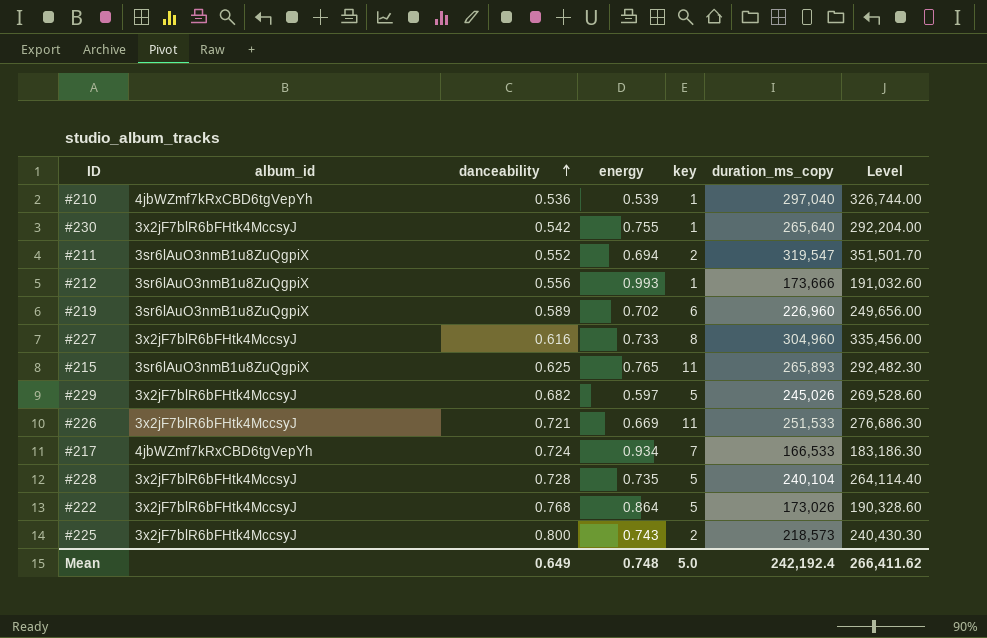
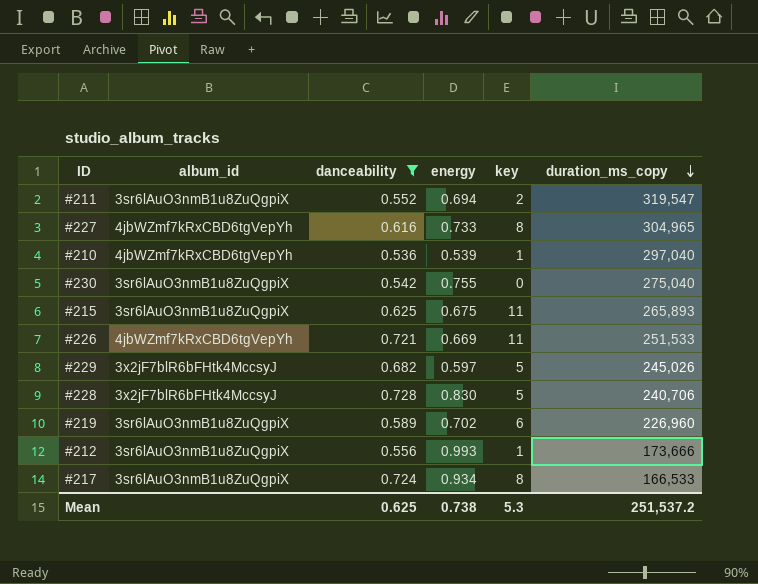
filter: none -> danceability <= 0.728
row order: danceability ascending -> duration_ms_copy descending
column Level | formula: [duration_ms_copy] * 1.1 -> none
#227 | album_id: 3x2jF7blR6bFHtk4MccsyJ -> 4jbWZmf7kRxCBD6tgVepYh
#227 | duration_ms_copy: 304,960 -> 304,965
#230 | album_id: 3x2jF7blR6bFHtk4MccsyJ -> 3sr6lAuO3nmB1u8ZuQgpiX
#230 | key: 1 -> 0
#230 | duration_ms_copy: 265,640 -> 275,040
#215 | energy: 0.765 -> 0.675
#226 | album_id: 3x2jF7blR6bFHtk4MccsyJ -> 4jbWZmf7kRxCBD6tgVepYh
#228 | energy: 0.735 -> 0.830
#228 | duration_ms_copy: 240,104 -> 240,706
#217 | album_id: 4jbWZmf7kRxCBD6tgVepYh -> 3sr6lAuO3nmB1u8ZuQgpiX
#217 | key: 7 -> 8
Mean | danceability: 0.649 -> 0.625
Mean | energy: 0.748 -> 0.738
Mean | key: 5.0 -> 5.3
Mean | duration_ms_copy: 242,192.4 -> 251,537.2

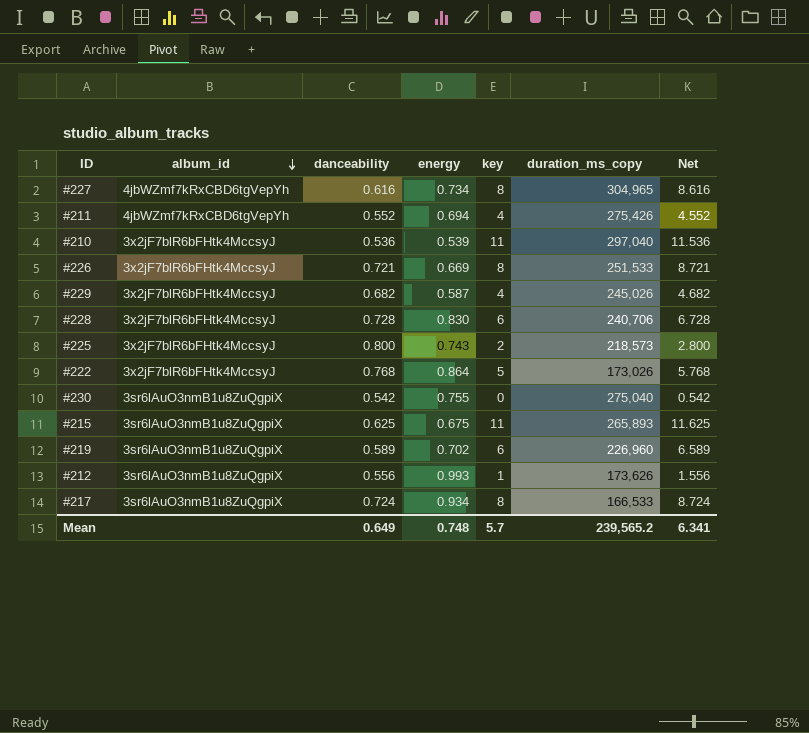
filter: danceability <= 0.728 -> none
row order: duration_ms_copy descending -> album_id descending
column Net | formula: none -> [danceability] + [key]
#227 | energy: 0.733 -> 0.734
#211 | album_id: 3sr6lAuO3nmB1u8ZuQgpiX -> 4jbWZmf7kRxCBD6tgVepYh
#211 | key: 2 -> 4
#211 | duration_ms_copy: 319,547 -> 275,426
#210 | album_id: 4jbWZmf7kRxCBD6tgVepYh -> 3x2jF7blR6bFHtk4MccsyJ
#210 | key: 1 -> 11
#226 | album_id: 4jbWZmf7kRxCBD6tgVepYh -> 3x2jF7blR6bFHtk4MccsyJ
#226 | key: 11 -> 8
#229 | energy: 0.597 -> 0.587
#229 | key: 5 -> 4
#228 | key: 5 -> 6
#212 | duration_ms_copy: 173,666 -> 173,626
Mean | danceability: 0.625 -> 0.649
Mean | energy: 0.738 -> 0.748
Mean | key: 5.3 -> 5.7
Mean | duration_ms_copy: 251,537.2 -> 239,565.2

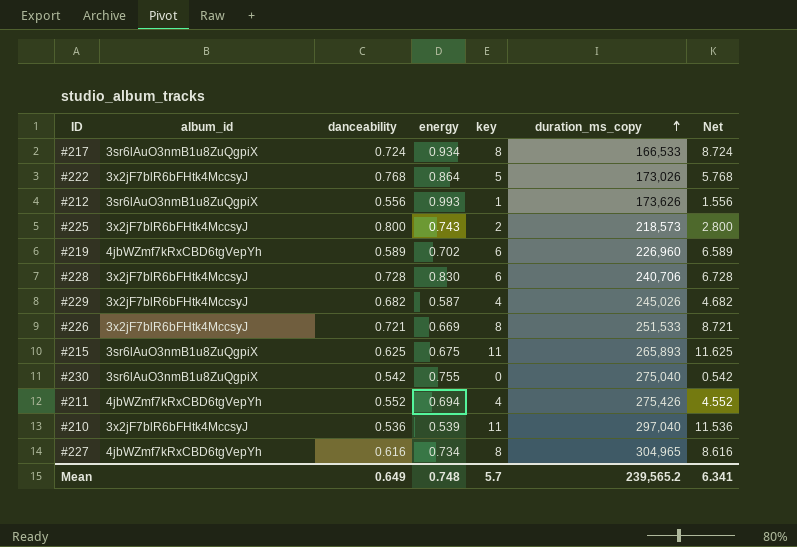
row order: album_id descending -> duration_ms_copy ascending
#219 | album_id: 3sr6lAuO3nmB1u8ZuQgpiX -> 4jbWZmf7kRxCBD6tgVepYh

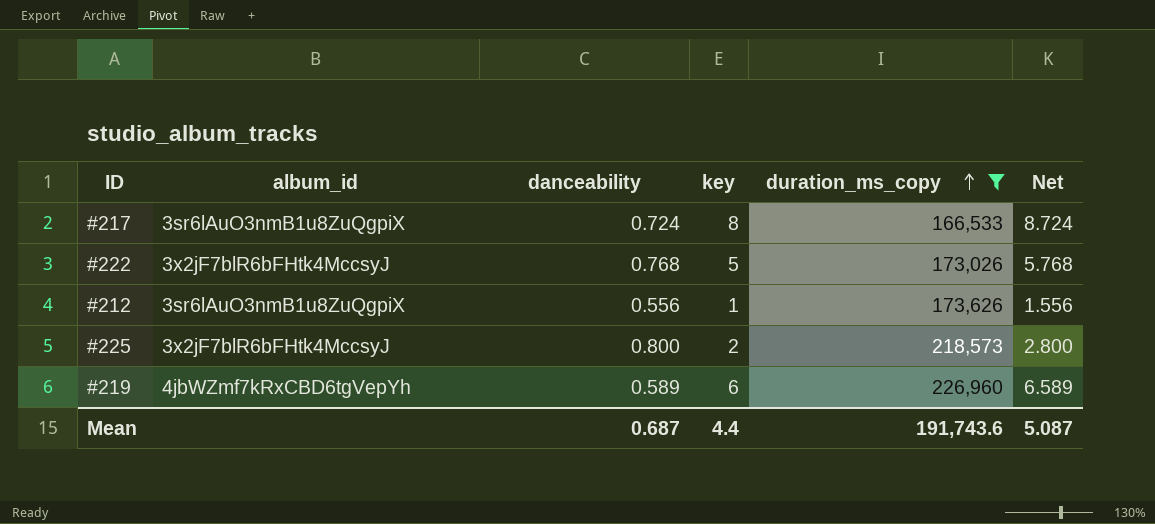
filter: none -> duration_ms_copy <= 226,960
column energy | position: 4 -> none
Mean | danceability: 0.649 -> 0.687
Mean | key: 5.7 -> 4.4
Mean | duration_ms_copy: 239,565.2 -> 191,743.6
Mean | Net: 6.341 -> 5.087

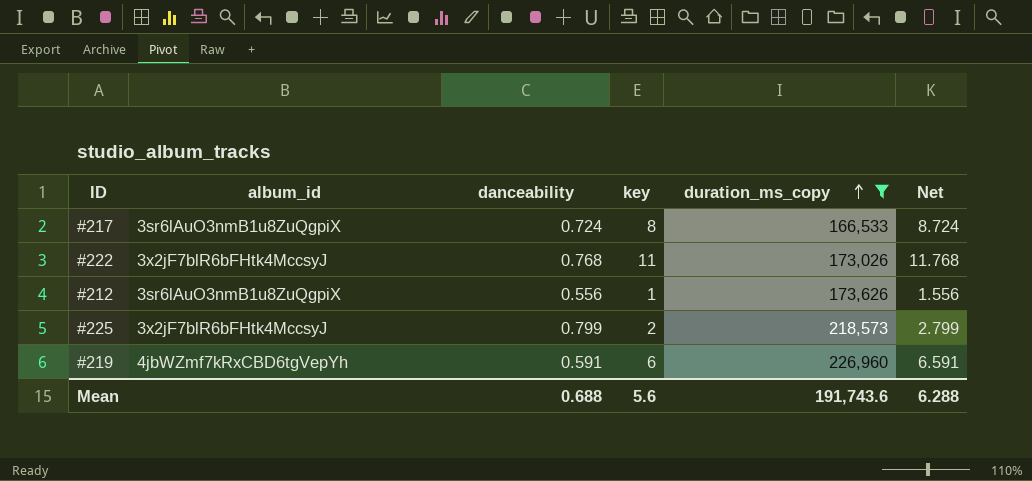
#222 | key: 5 -> 11
#222 | Net: 5.768 -> 11.768
#225 | danceability: 0.800 -> 0.799
#225 | Net: 2.800 -> 2.799
#219 | danceability: 0.589 -> 0.591
#219 | Net: 6.589 -> 6.591
Mean | danceability: 0.687 -> 0.688
Mean | key: 4.4 -> 5.6
Mean | Net: 5.087 -> 6.288

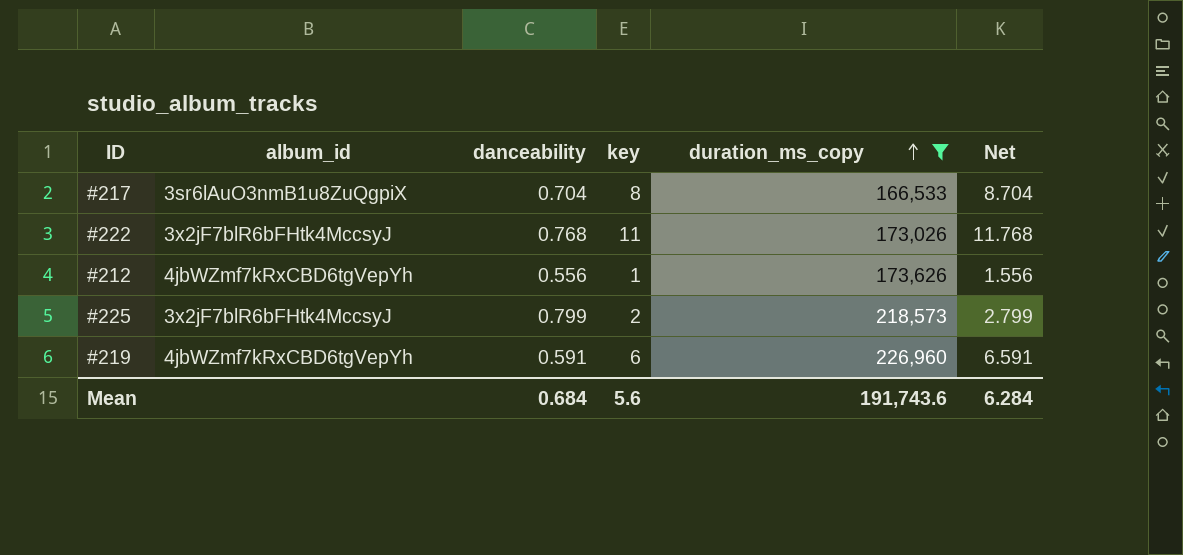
#217 | danceability: 0.724 -> 0.704
#217 | Net: 8.724 -> 8.704
#212 | album_id: 3sr6lAuO3nmB1u8ZuQgpiX -> 4jbWZmf7kRxCBD6tgVepYh
Mean | danceability: 0.688 -> 0.684
Mean | Net: 6.288 -> 6.284

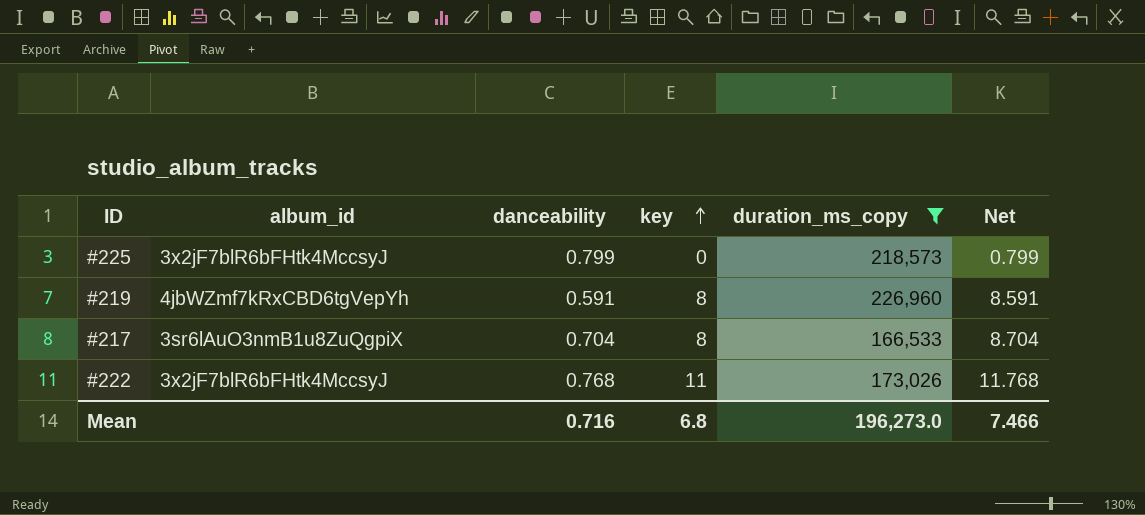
row order: duration_ms_copy ascending -> key ascending
row #212: 4jbWZmf7kRxCBD6tgVepYh | 0.556 | 1 | 173,626 | 1.556 -> none
#225 | key: 2 -> 0
#225 | Net: 2.799 -> 0.799
#219 | key: 6 -> 8
#219 | Net: 6.591 -> 8.591
Mean | danceability: 0.684 -> 0.716
Mean | key: 5.6 -> 6.8
Mean | duration_ms_copy: 191,743.6 -> 196,273.0
Mean | Net: 6.284 -> 7.466

